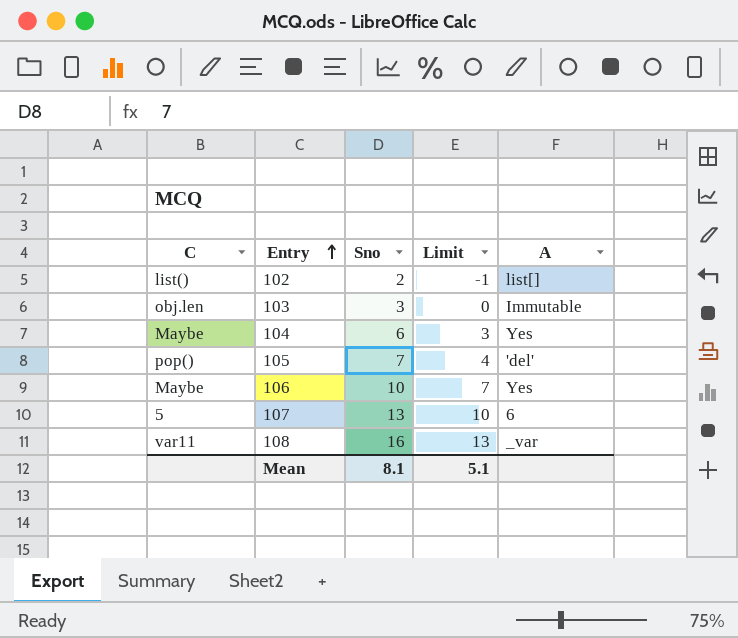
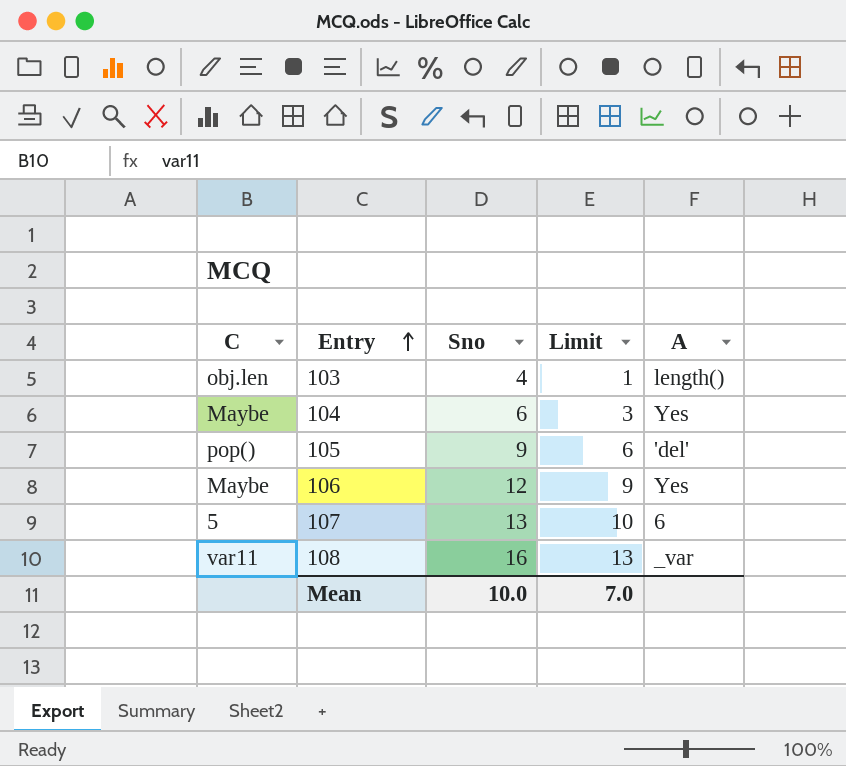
row 102: list() | 2 | -1 | list[] -> none
103 | Sno: 3 -> 4
103 | Limit: 0 -> 1
103 | A: Immutable -> length()
105 | Sno: 7 -> 9
105 | Limit: 4 -> 6
106 | Sno: 10 -> 12
106 | Limit: 7 -> 9
Mean | Sno: 8.1 -> 10.0
Mean | Limit: 5.1 -> 7.0

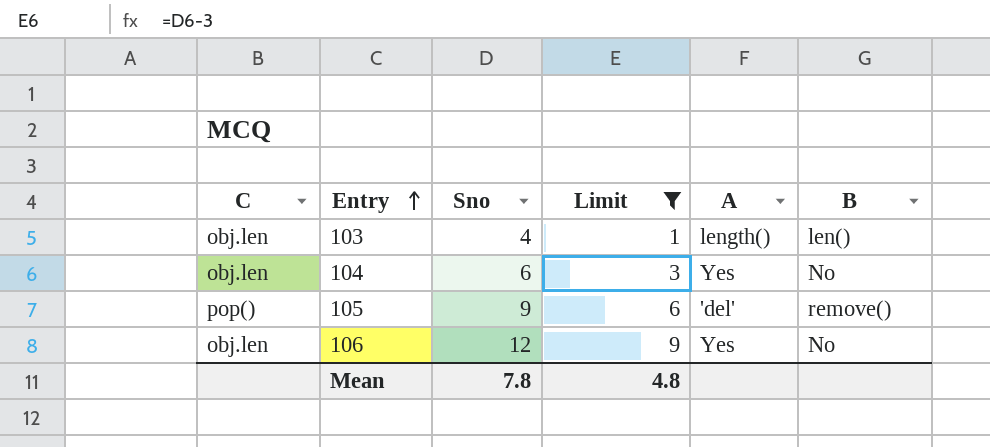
filter: none -> Limit <= 9
column B | position: none -> 6
104 | C: Maybe -> obj.len
106 | C: Maybe -> obj.len
Mean | Sno: 10.0 -> 7.8
Mean | Limit: 7.0 -> 4.8

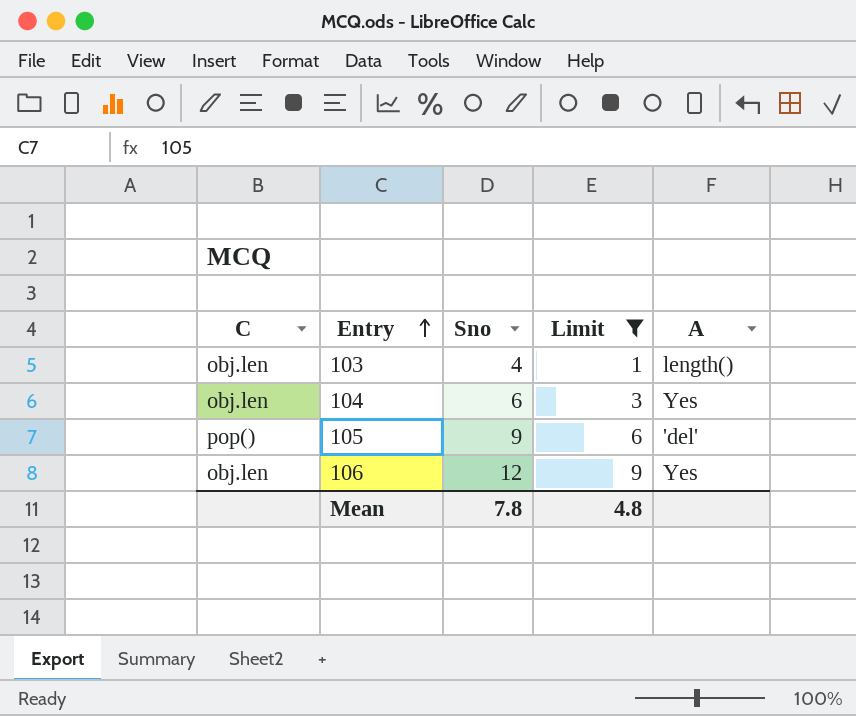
column B | position: 6 -> none

